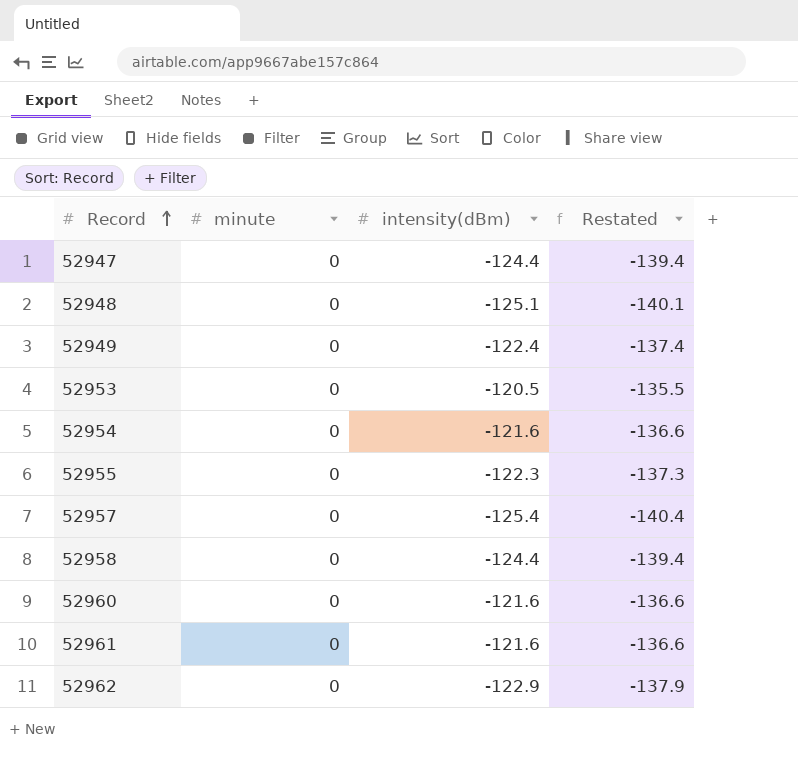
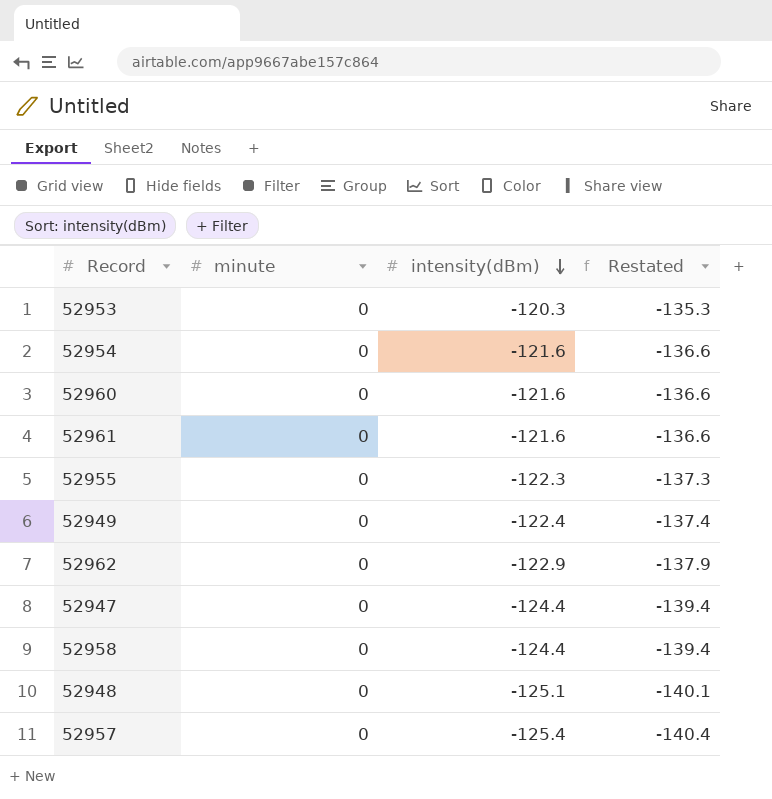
row order: Record ascending -> intensity(dBm) descending
52953 | intensity(dBm): -120.5 -> -120.3
52953 | Restated: -135.5 -> -135.3

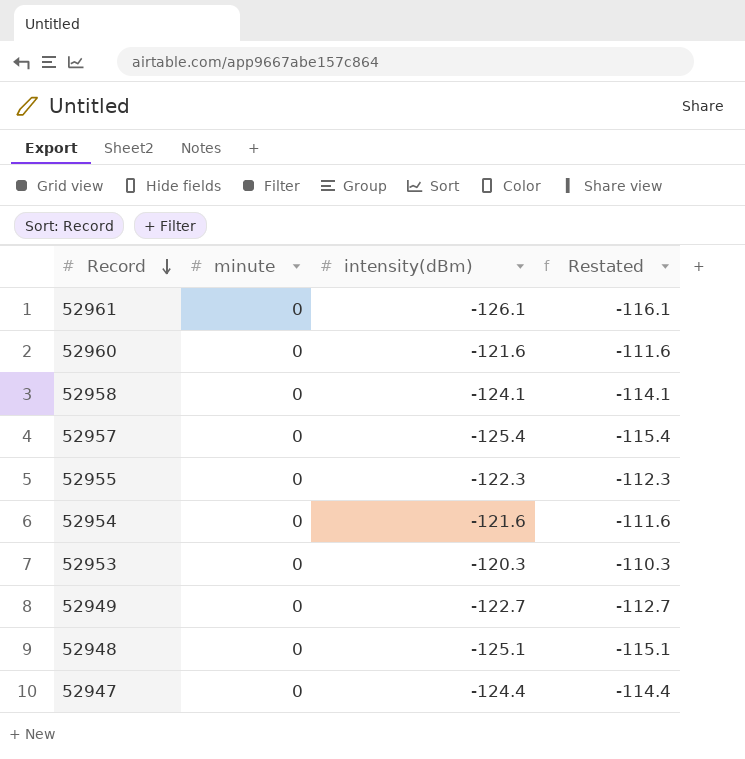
row order: intensity(dBm) descending -> Record descending
column Restated | formula: [intensity(dBm)] - 15 -> [intensity(dBm)] + 10
row 52962: 0 | -122.9 | -137.9 -> none
52961 | intensity(dBm): -121.6 -> -126.1
52958 | intensity(dBm): -124.4 -> -124.1
52949 | intensity(dBm): -122.4 -> -122.7

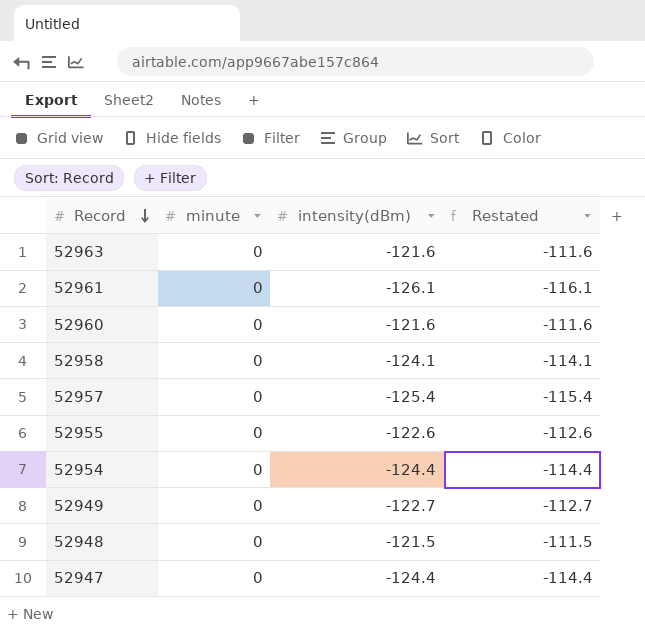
row 52953: 0 | -120.3 | -110.3 -> none
row 52963: none -> 0 | -121.6 | -111.6
52955 | intensity(dBm): -122.3 -> -122.6
52955 | Restated: -112.3 -> -112.6
52954 | intensity(dBm): -121.6 -> -124.4
52954 | Restated: -111.6 -> -114.4
52948 | intensity(dBm): -125.1 -> -121.5
52948 | Restated: -115.1 -> -111.5

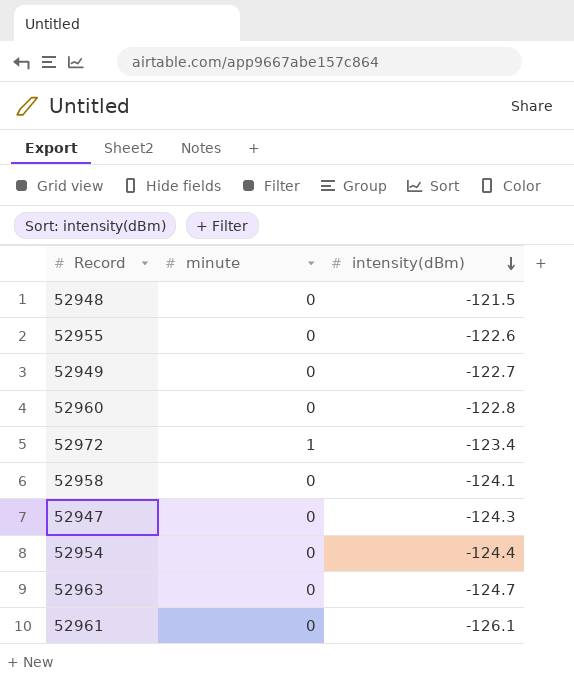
row order: Record descending -> intensity(dBm) descending
column Restated | formula: [intensity(dBm)] + 10 -> none
row 52957: 0 | -125.4 | -115.4 -> none
52960 | intensity(dBm): -121.6 -> -122.8
row 52972: none -> 1 | -123.4
52947 | intensity(dBm): -124.4 -> -124.3
52963 | intensity(dBm): -121.6 -> -124.7

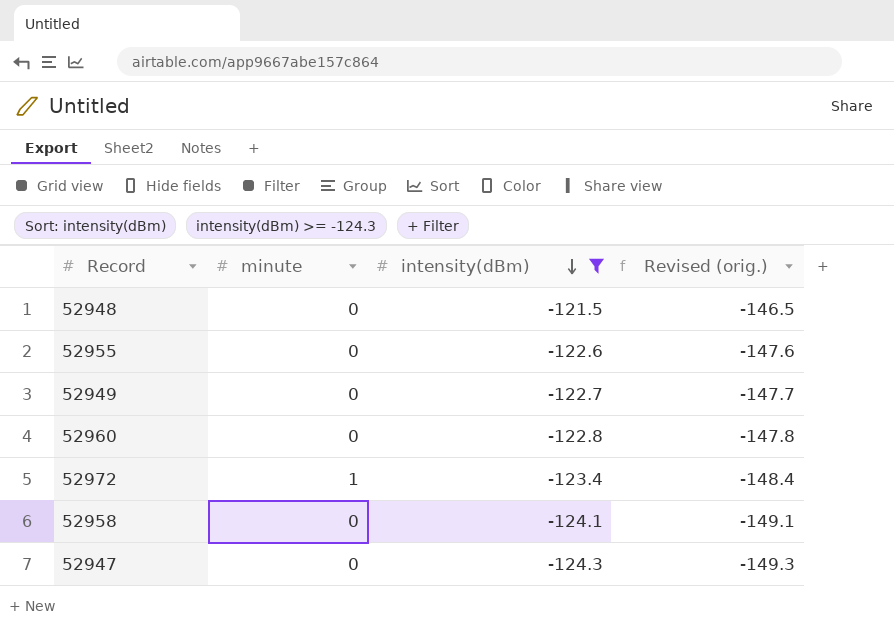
filter: none -> intensity(dBm) >= -124.3
column Revised (orig.) | formula: none -> [intensity(dBm)] - 25

